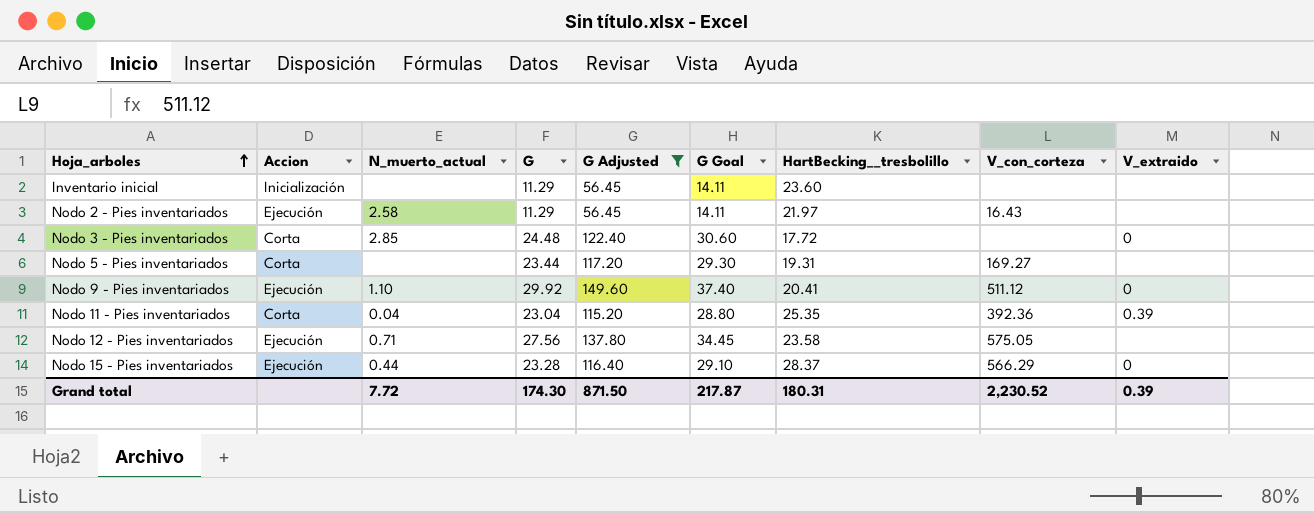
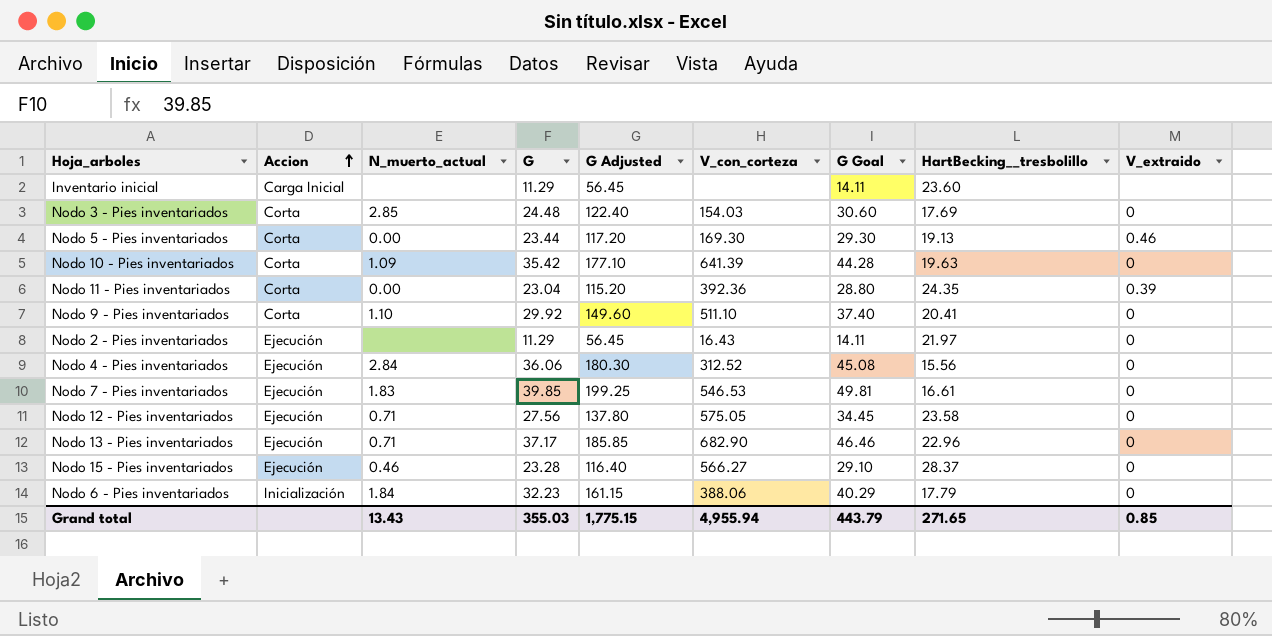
filter: G Adjusted <= 149.60 -> none
row order: Hoja_arboles ascending -> Accion ascending
column V_con_corteza | position: 8 -> 6
Inventario inicial | Accion: Inicialización -> Carga Inicial
Nodo 3 - Pies inventariados | V_con_corteza: none -> 154.03
Nodo 3 - Pies inventariados | HartBecking__tresbolillo: 17.72 -> 17.69
Nodo 5 - Pies inventariados | N_muerto_actual: none -> 0.00
Nodo 5 - Pies inventariados | V_con_corteza: 169.27 -> 169.30
Nodo 5 - Pies inventariados | HartBecking__tresbolillo: 19.31 -> 19.13
Nodo 5 - Pies inventariados | V_extraido: none -> 0.46
Nodo 11 - Pies inventariados | N_muerto_actual: 0.04 -> 0.00
Nodo 11 - Pies inventariados | HartBecking__tresbolillo: 25.35 -> 24.35
Nodo 9 - Pies inventariados | Accion: Ejecución -> Corta
Nodo 9 - Pies inventariados | V_con_corteza: 511.12 -> 511.10
Nodo 2 - Pies inventariados | N_muerto_actual: 2.58 -> none
Nodo 2 - Pies inventariados | V_extraido: none -> 0
Nodo 12 - Pies inventariados | V_extraido: none -> 0
Nodo 15 - Pies inventariados | N_muerto_actual: 0.44 -> 0.46
Nodo 15 - Pies inventariados | V_con_corteza: 566.29 -> 566.27
Grand total | N_muerto_actual: 7.72 -> 13.43
Grand total | G: 174.30 -> 355.03
Grand total | G Adjusted: 871.50 -> 1,775.15
Grand total | V_con_corteza: 2,230.52 -> 4,955.94
Grand total | G Goal: 217.87 -> 443.79
Grand total | HartBecking__tresbolillo: 180.31 -> 271.65
Grand total | V_extraido: 0.39 -> 0.85

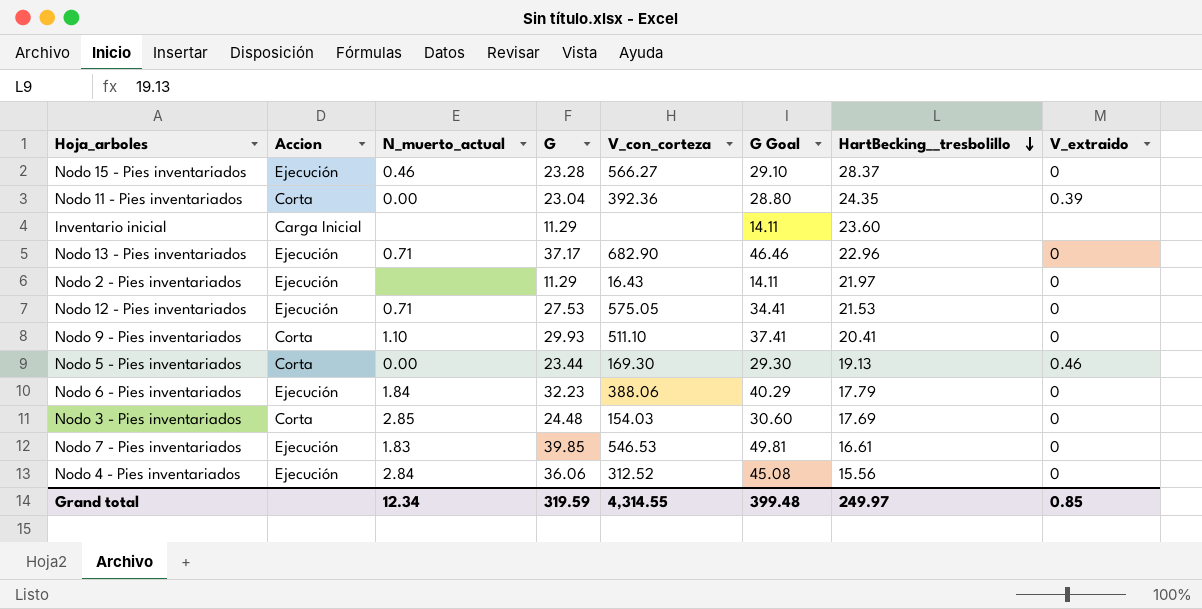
row order: Accion ascending -> HartBecking__tresbolillo descending
column G Adjusted | formula: [G] * 5 -> none
row Nodo 10 - Pies inventariados: Corta | 1.09 | 35.42 | 177.10 | 641.39 | 44.28 | 19.63 | 0 -> none
Nodo 12 - Pies inventariados | G: 27.56 -> 27.53
Nodo 12 - Pies inventariados | G Goal: 34.45 -> 34.41
Nodo 12 - Pies inventariados | HartBecking__tresbolillo: 23.58 -> 21.53
Nodo 9 - Pies inventariados | G: 29.92 -> 29.93
Nodo 9 - Pies inventariados | G Goal: 37.40 -> 37.41
Nodo 6 - Pies inventariados | Accion: Inicialización -> Ejecución
Grand total | N_muerto_actual: 13.43 -> 12.34
Grand total | G: 355.03 -> 319.59
Grand total | V_con_corteza: 4,955.94 -> 4,314.55
Grand total | G Goal: 443.79 -> 399.48
Grand total | HartBecking__tresbolillo: 271.65 -> 249.97

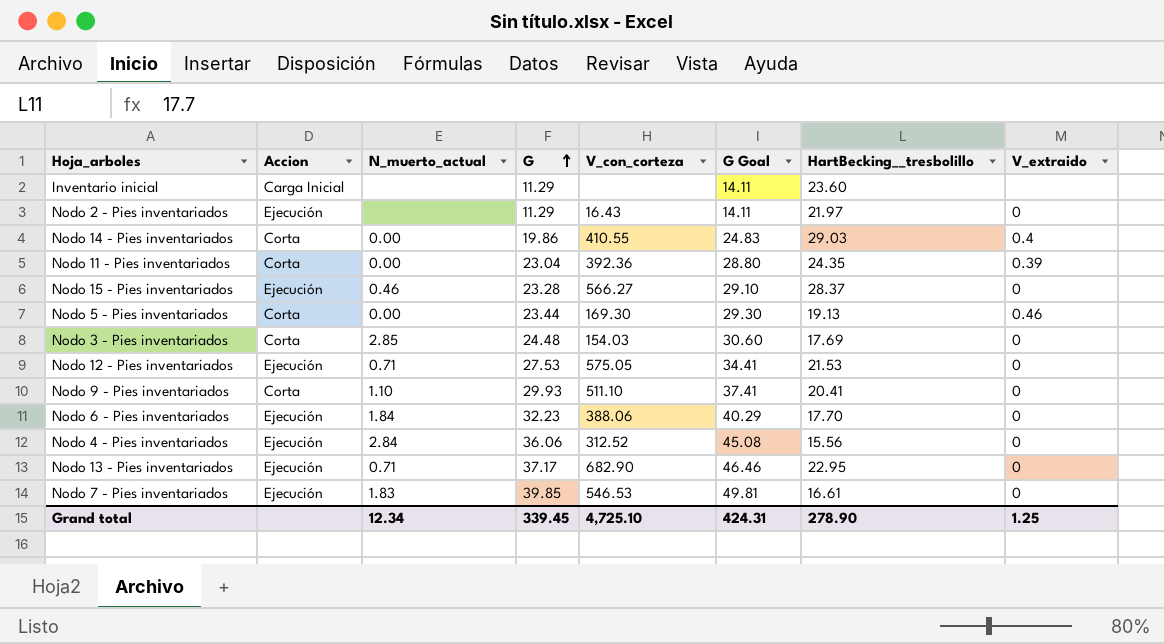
row order: HartBecking__tresbolillo descending -> G ascending
row Nodo 14 - Pies inventariados: none -> Corta | 0.00 | 19.86 | 410.55 | 24.83 | 29.03 | 0.4
Nodo 6 - Pies inventariados | HartBecking__tresbolillo: 17.79 -> 17.70
Nodo 13 - Pies inventariados | HartBecking__tresbolillo: 22.96 -> 22.95
Grand total | G: 319.59 -> 339.45
Grand total | V_con_corteza: 4,314.55 -> 4,725.10
Grand total | G Goal: 399.48 -> 424.31
Grand total | HartBecking__tresbolillo: 249.97 -> 278.90
Grand total | V_extraido: 0.85 -> 1.25

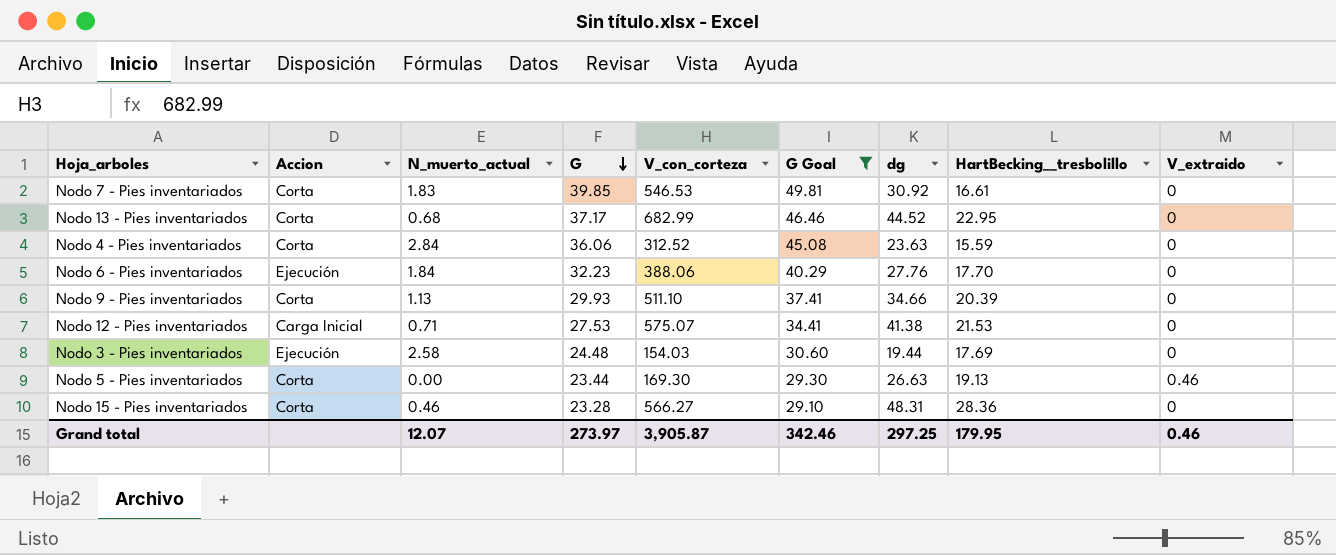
filter: none -> G Goal >= 29.10
row order: G ascending -> G descending
column dg | position: none -> 7
Nodo 7 - Pies inventariados | Accion: Ejecución -> Corta
Nodo 13 - Pies inventariados | Accion: Ejecución -> Corta
Nodo 13 - Pies inventariados | N_muerto_actual: 0.71 -> 0.68
Nodo 13 - Pies inventariados | V_con_corteza: 682.90 -> 682.99
Nodo 4 - Pies inventariados | Accion: Ejecución -> Corta
Nodo 4 - Pies inventariados | HartBecking__tresbolillo: 15.56 -> 15.59
Nodo 9 - Pies inventariados | N_muerto_actual: 1.10 -> 1.13
Nodo 9 - Pies inventariados | HartBecking__tresbolillo: 20.41 -> 20.39
Nodo 12 - Pies inventariados | Accion: Ejecución -> Carga Inicial
Nodo 12 - Pies inventariados | V_con_corteza: 575.05 -> 575.07
Nodo 3 - Pies inventariados | Accion: Corta -> Ejecución
Nodo 3 - Pies inventariados | N_muerto_actual: 2.85 -> 2.58
Nodo 15 - Pies inventariados | Accion: Ejecución -> Corta
Nodo 15 - Pies inventariados | HartBecking__tresbolillo: 28.37 -> 28.36
Grand total | N_muerto_actual: 12.34 -> 12.07
Grand total | G: 339.45 -> 273.97
Grand total | V_con_corteza: 4,725.10 -> 3,905.87
Grand total | G Goal: 424.31 -> 342.46
Grand total | HartBecking__tresbolillo: 278.90 -> 179.95
Grand total | V_extraido: 1.25 -> 0.46

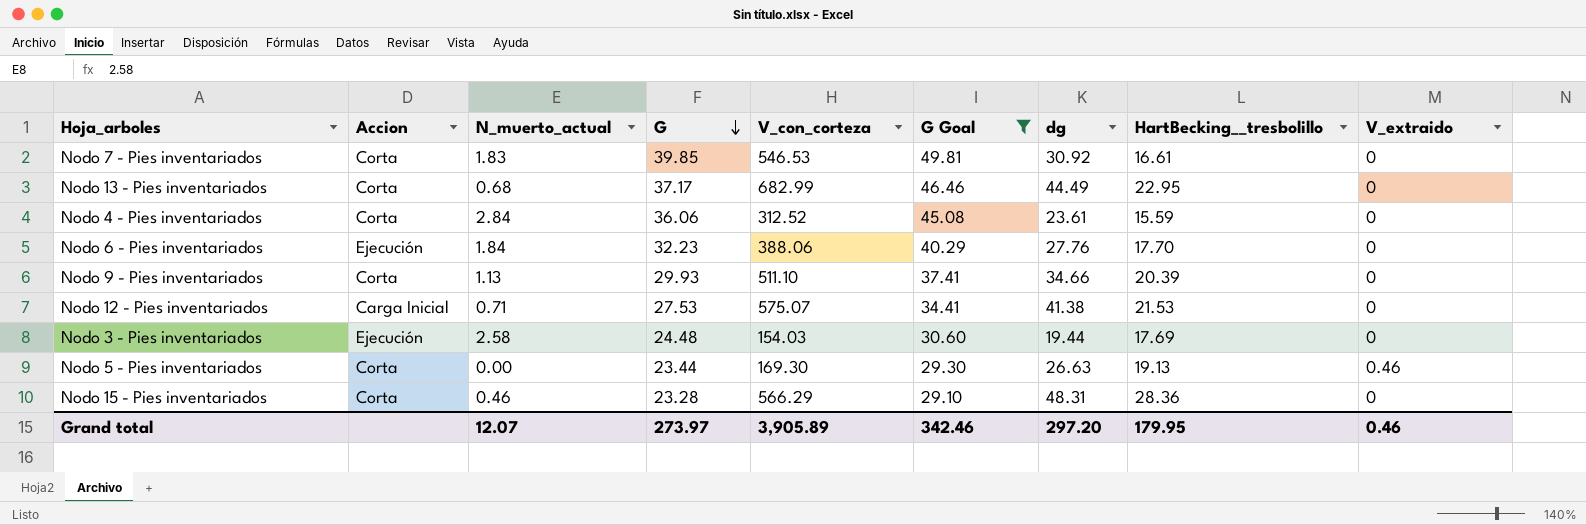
Nodo 13 - Pies inventariados | dg: 44.52 -> 44.49
Nodo 4 - Pies inventariados | dg: 23.63 -> 23.61
Nodo 15 - Pies inventariados | V_con_corteza: 566.27 -> 566.29
Grand total | V_con_corteza: 3,905.87 -> 3,905.89
Grand total | dg: 297.25 -> 297.20

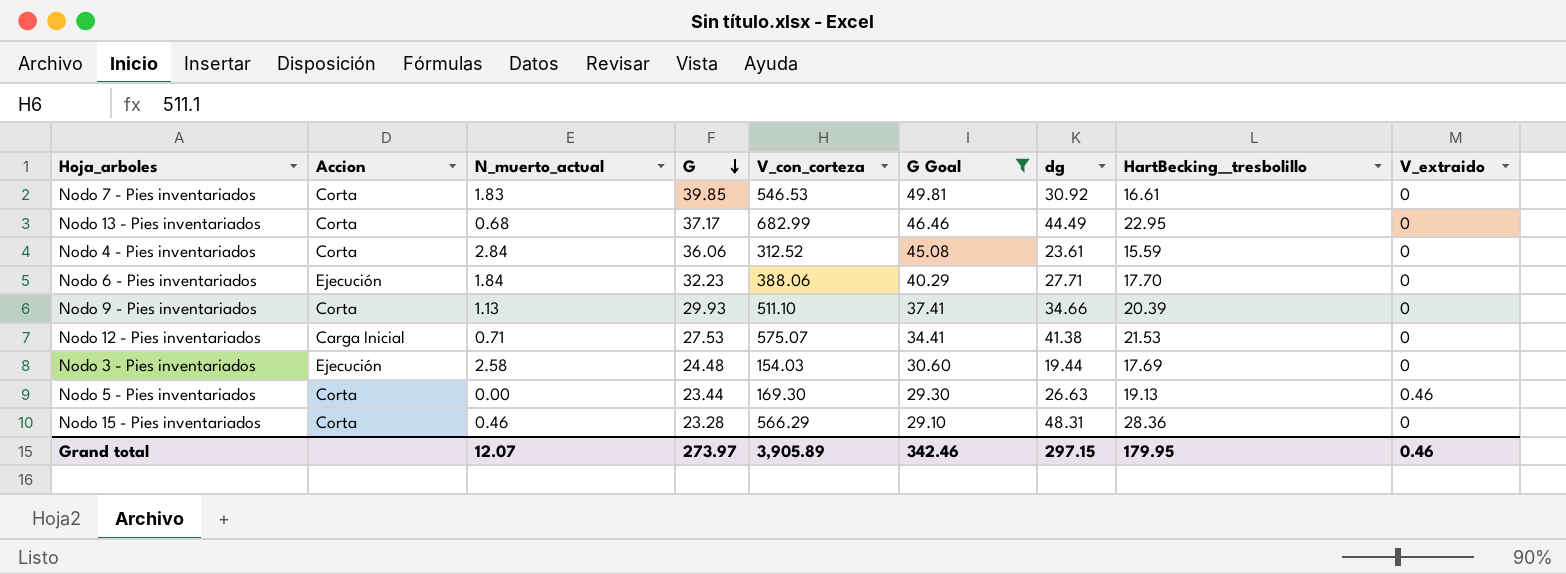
Nodo 6 - Pies inventariados | dg: 27.76 -> 27.71
Grand total | dg: 297.20 -> 297.15

